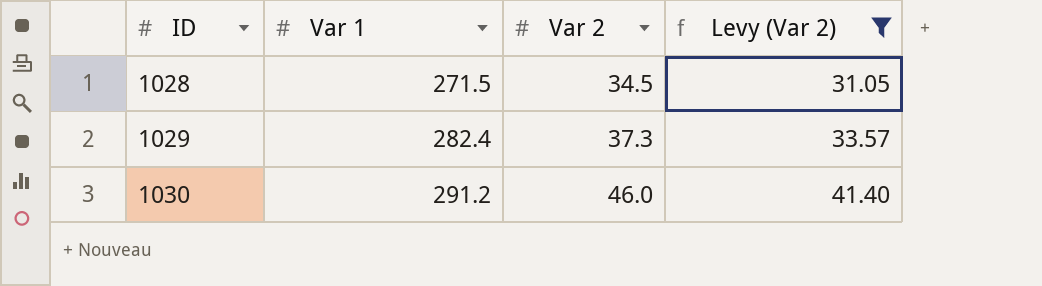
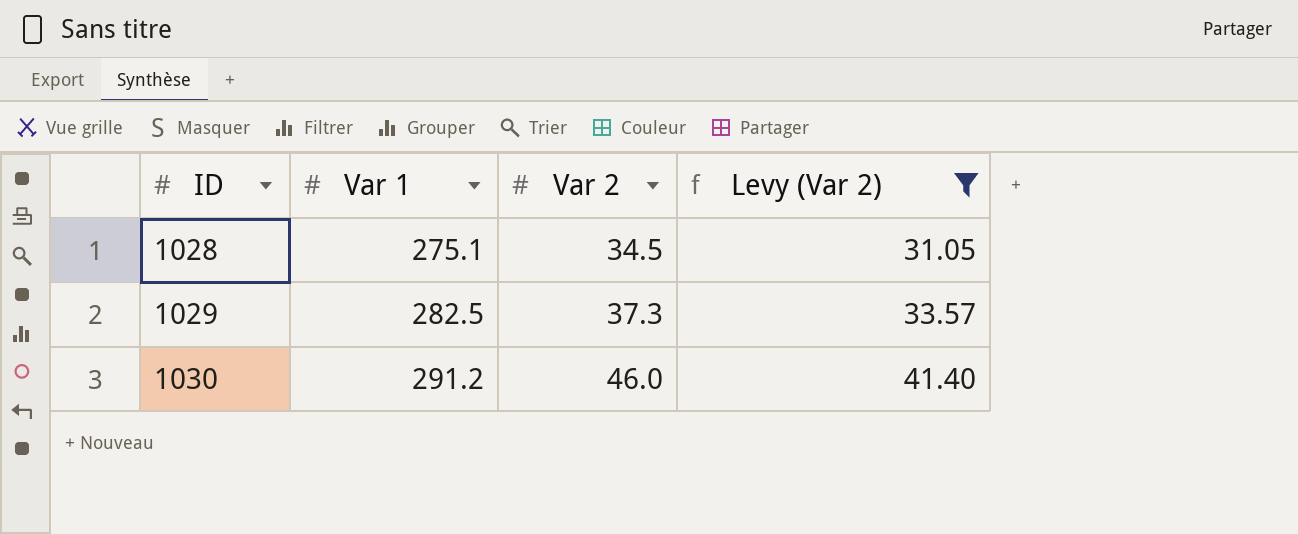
1028 | Var 1: 271.5 -> 275.1
1029 | Var 1: 282.4 -> 282.5

